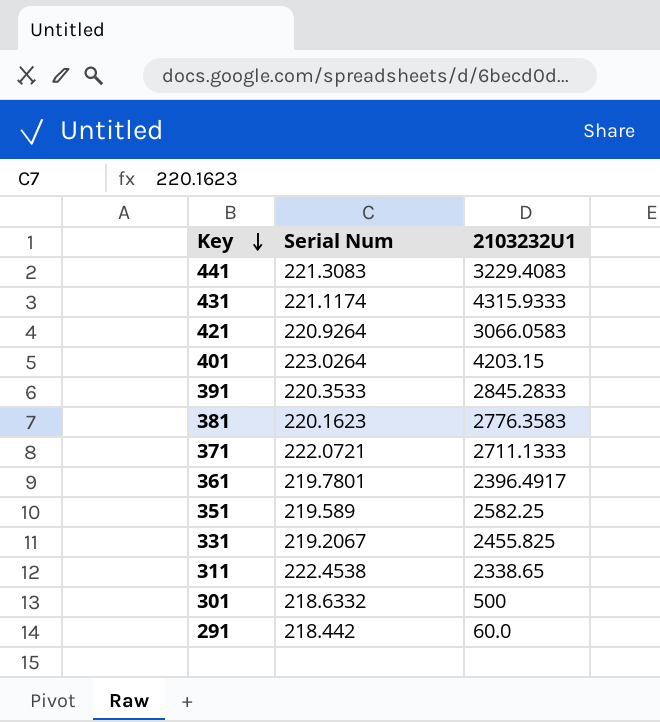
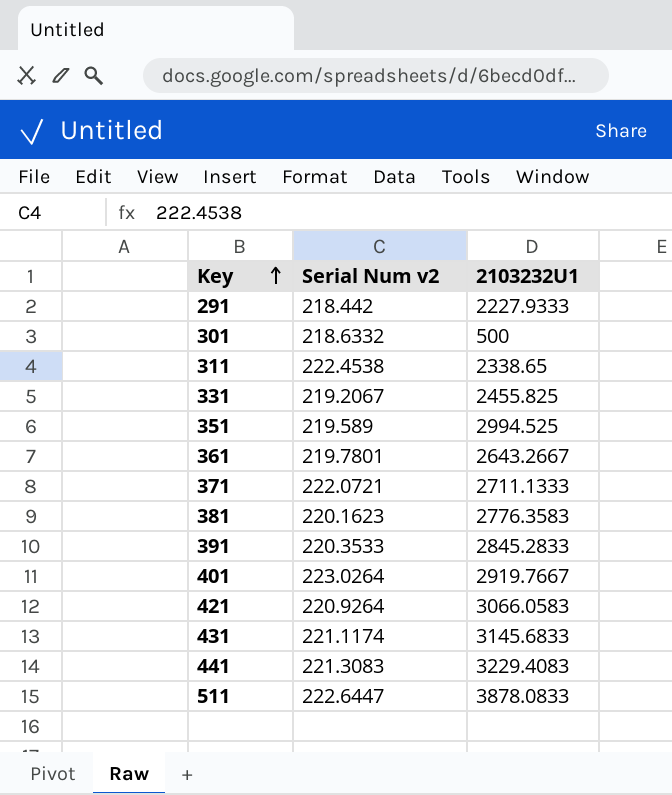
row order: Key descending -> Key ascending
column name: Serial Num -> Serial Num v2
291 | 2103232U1: 60.0 -> 2227.9333
351 | 2103232U1: 2582.25 -> 2994.525
361 | 2103232U1: 2396.4917 -> 2643.2667
401 | 2103232U1: 4203.15 -> 2919.7667
431 | 2103232U1: 4315.9333 -> 3145.6833
row 511: none -> 222.6447 | 3878.0833

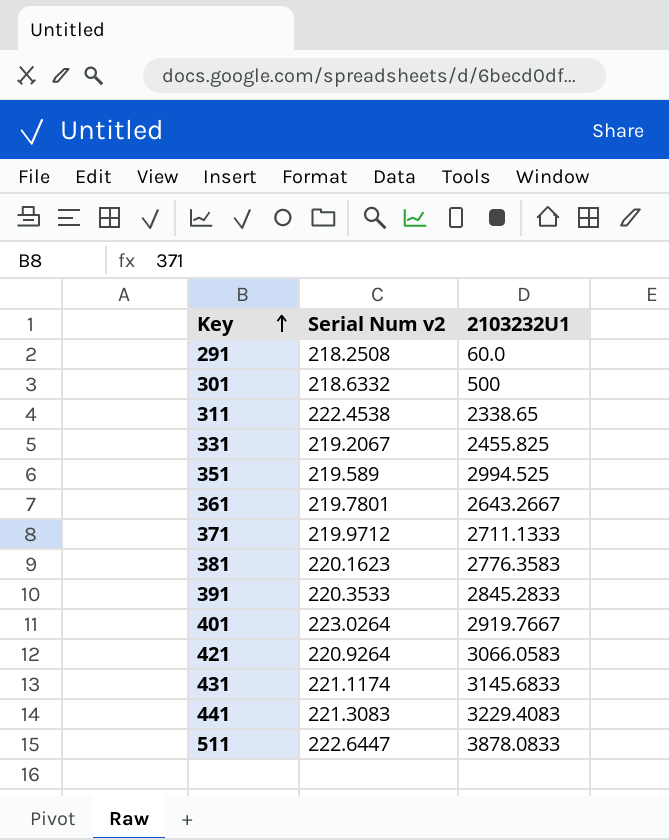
291 | Serial Num v2: 218.442 -> 218.2508
291 | 2103232U1: 2227.9333 -> 60.0
371 | Serial Num v2: 222.0721 -> 219.9712

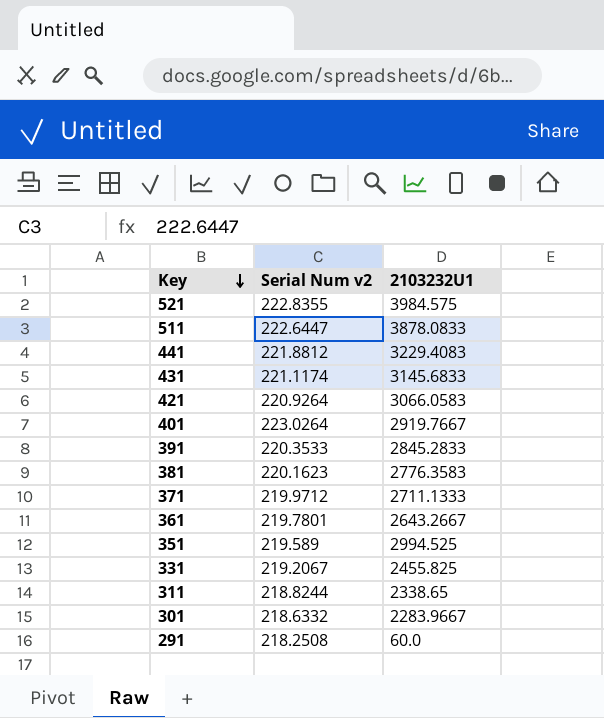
row order: Key ascending -> Key descending
row 521: none -> 222.8355 | 3984.575
441 | Serial Num v2: 221.3083 -> 221.8812
311 | Serial Num v2: 222.4538 -> 218.8244
301 | 2103232U1: 500 -> 2283.9667

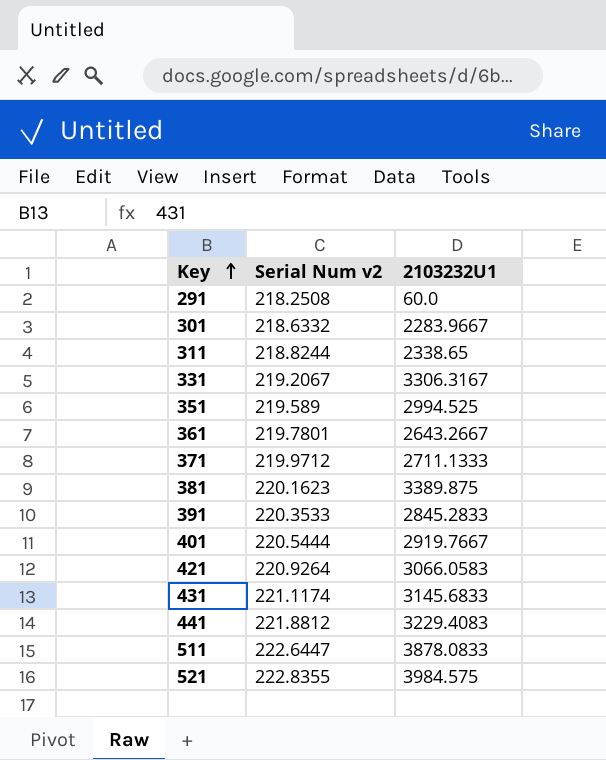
row order: Key descending -> Key ascending
331 | 2103232U1: 2455.825 -> 3306.3167
381 | 2103232U1: 2776.3583 -> 3389.875
401 | Serial Num v2: 223.0264 -> 220.5444

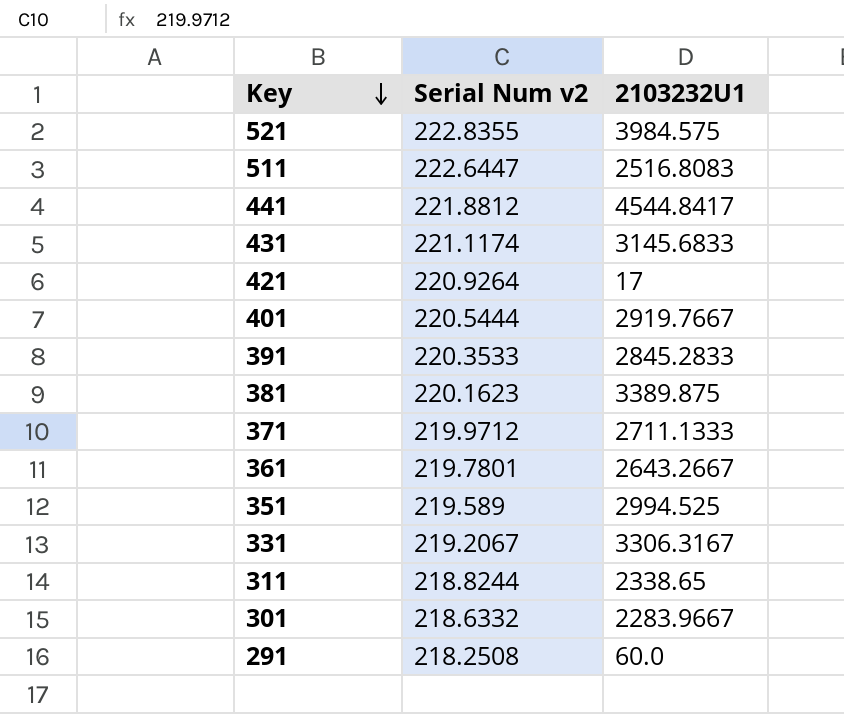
row order: Key ascending -> Key descending
511 | 2103232U1: 3878.0833 -> 2516.8083
441 | 2103232U1: 3229.4083 -> 4544.8417
421 | 2103232U1: 3066.0583 -> 17

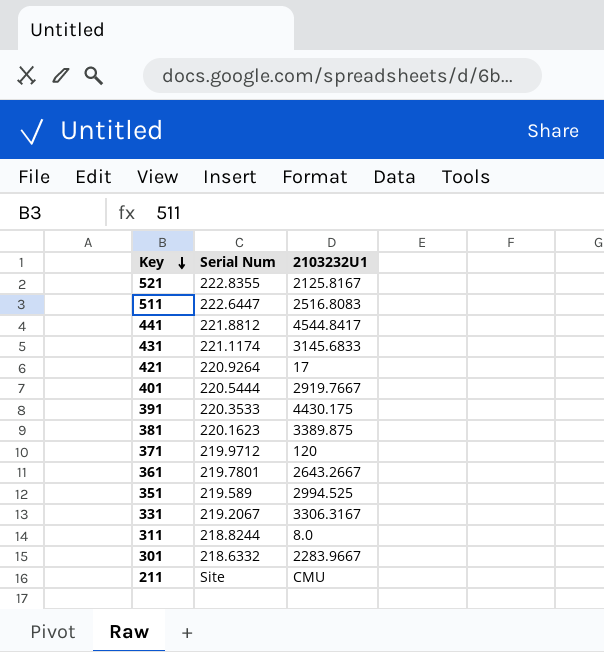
column name: Serial Num v2 -> Serial Num
row 291: 218.2508 | 60.0 -> none
521 | 2103232U1: 3984.575 -> 2125.8167
391 | 2103232U1: 2845.2833 -> 4430.175
371 | 2103232U1: 2711.1333 -> 120
311 | 2103232U1: 2338.65 -> 8.0
row 211: none -> Site | CMU

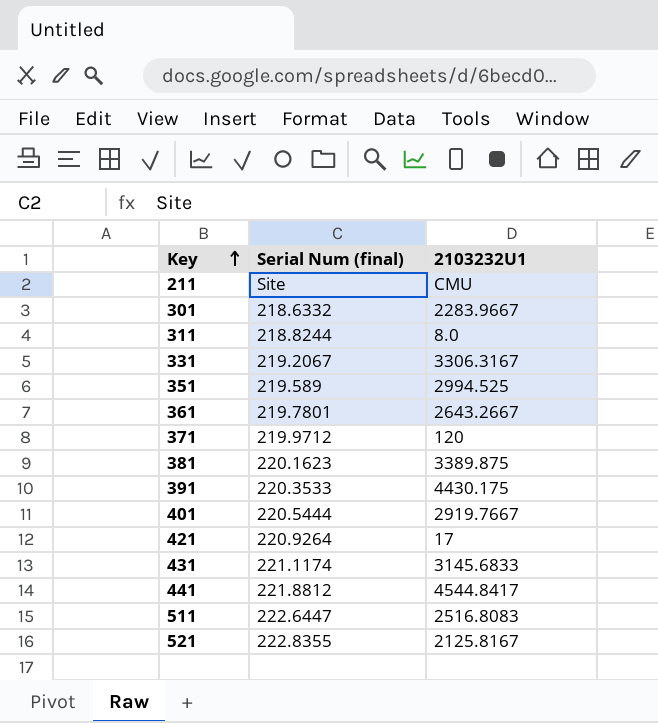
row order: Key descending -> Key ascending
column name: Serial Num -> Serial Num (final)

